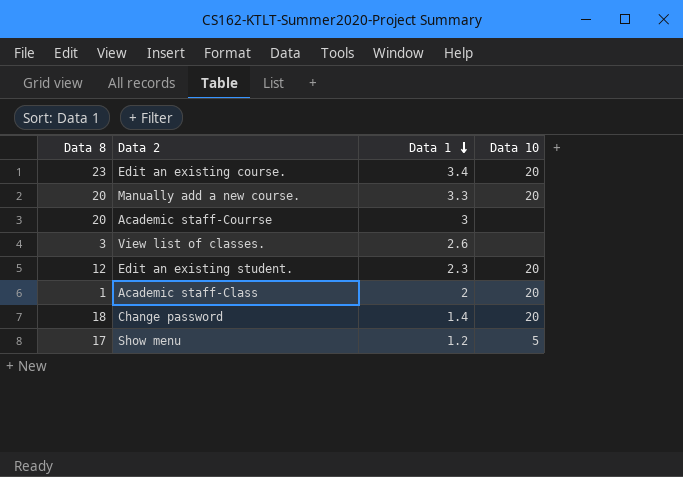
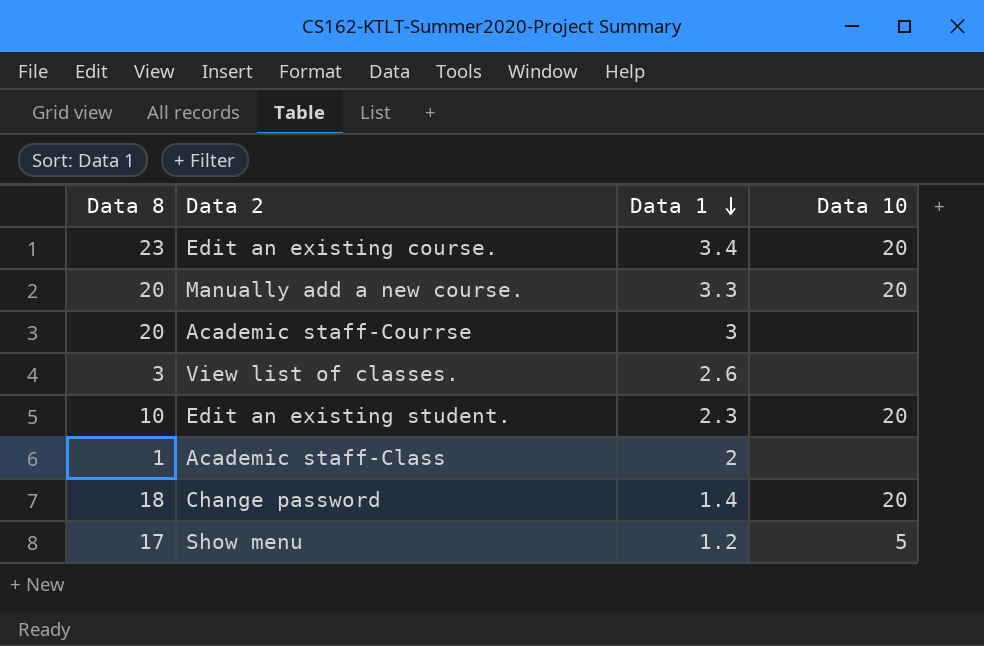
Edit an existing student. | Data 8: 12 -> 10
Academic staff-Class | Data 10: 20 -> none

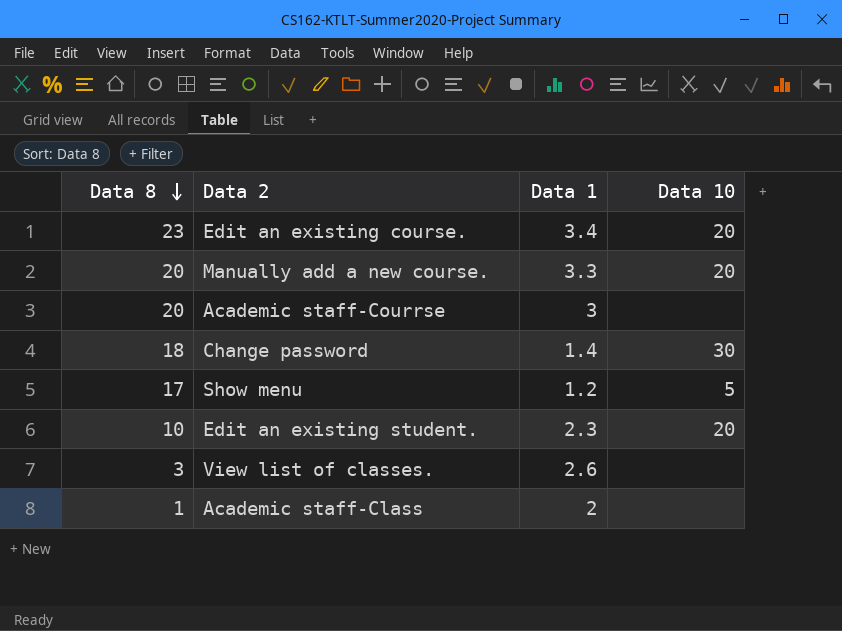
row order: Data 1 descending -> Data 8 descending
Change password | Data 10: 20 -> 30

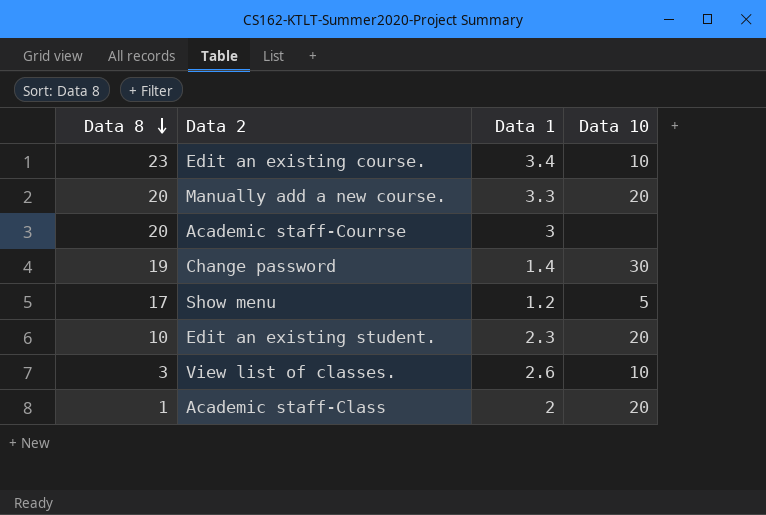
Edit an existing course. | Data 10: 20 -> 10
Change password | Data 8: 18 -> 19
View list of classes. | Data 10: none -> 10
Academic staff-Class | Data 10: none -> 20

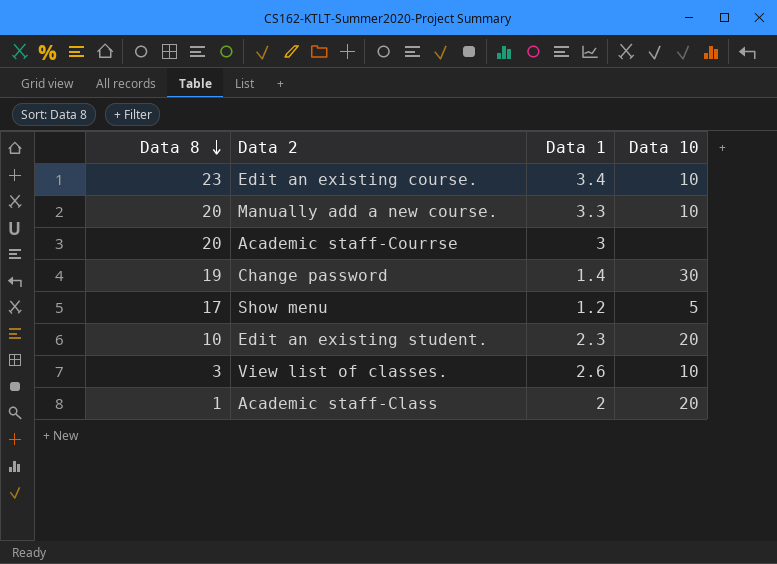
Manually add a new course. | Data 10: 20 -> 10

